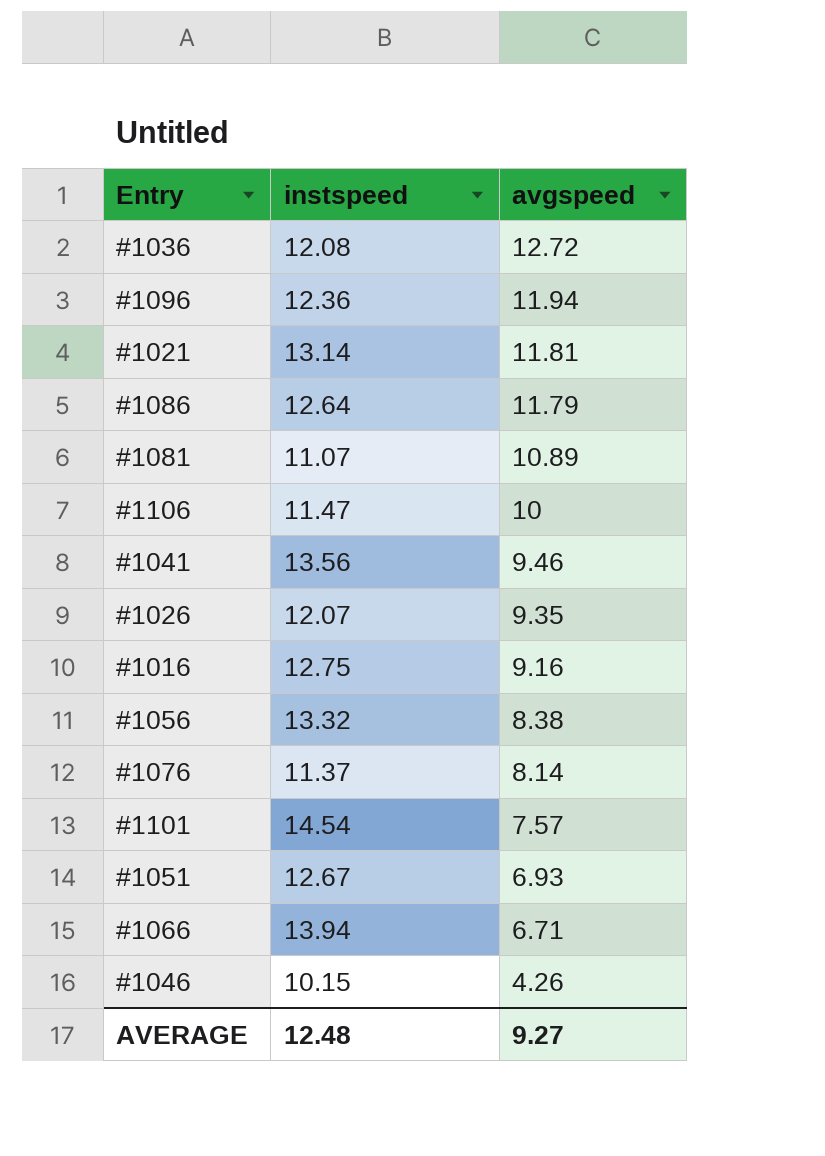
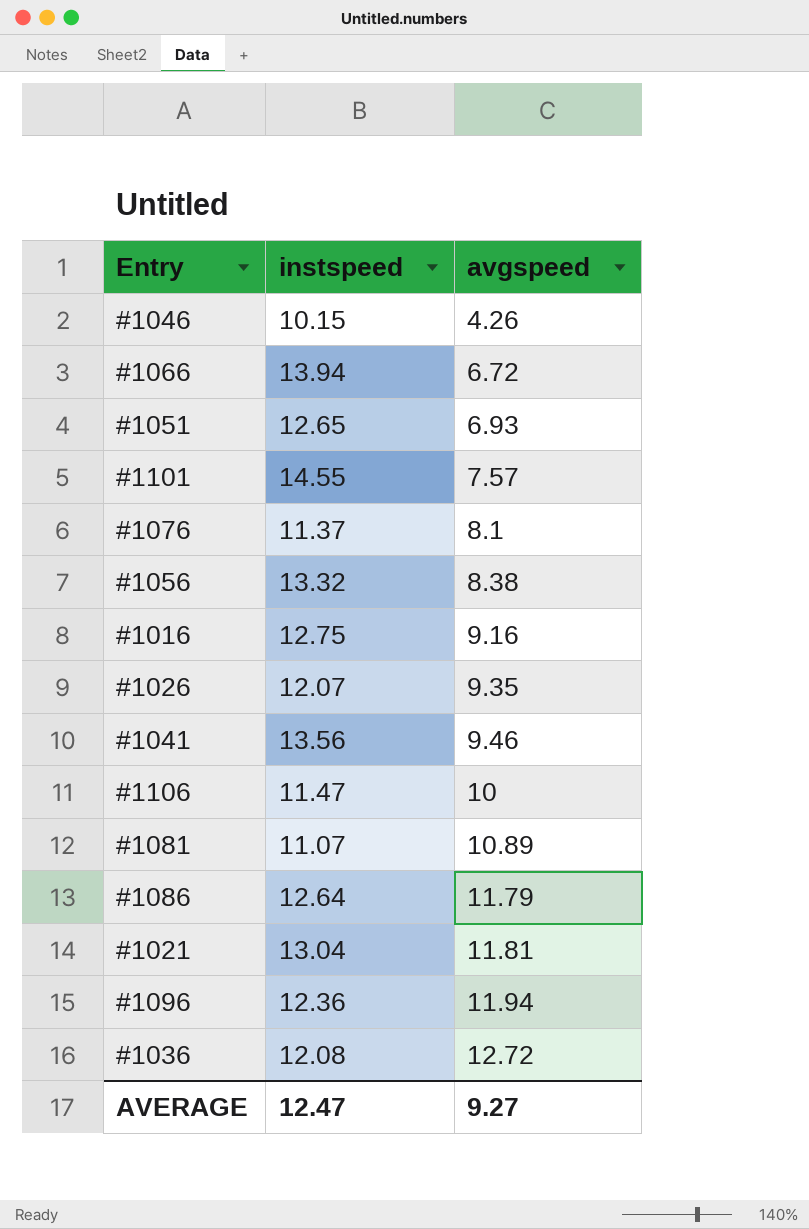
row order: avgspeed descending -> avgspeed ascending
#1066 | avgspeed: 6.71 -> 6.72
#1051 | instspeed: 12.67 -> 12.65
#1101 | instspeed: 14.54 -> 14.55
#1076 | avgspeed: 8.14 -> 8.1
#1021 | instspeed: 13.14 -> 13.04
AVERAGE | instspeed: 12.48 -> 12.47

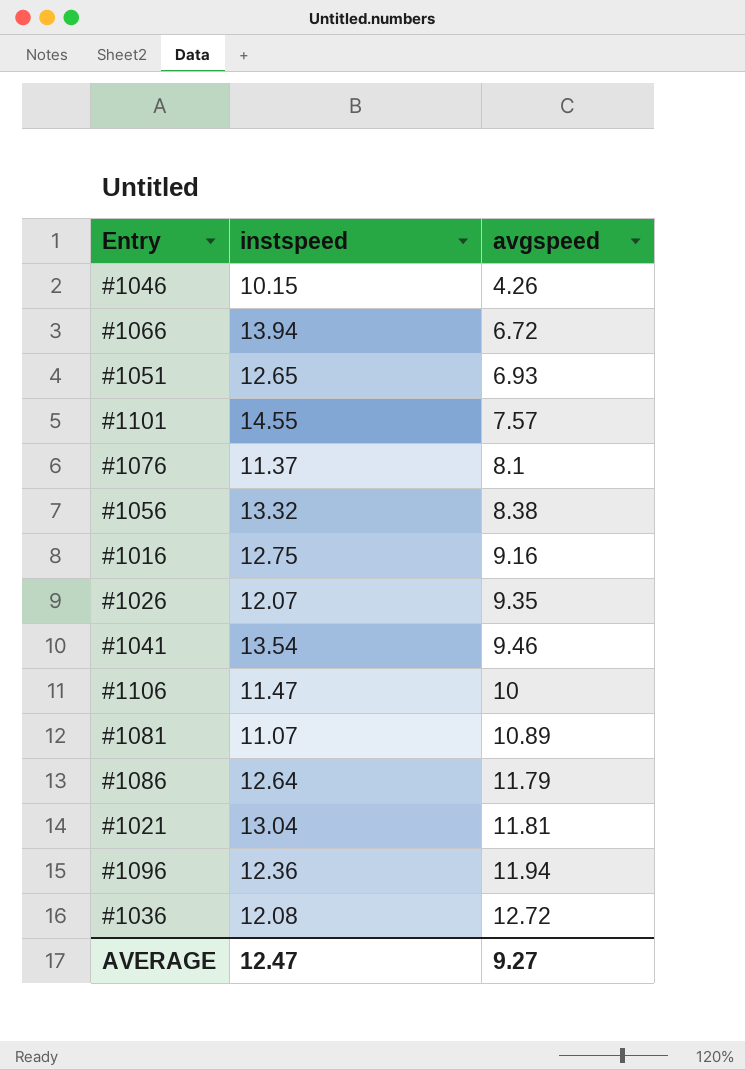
#1041 | instspeed: 13.56 -> 13.54

